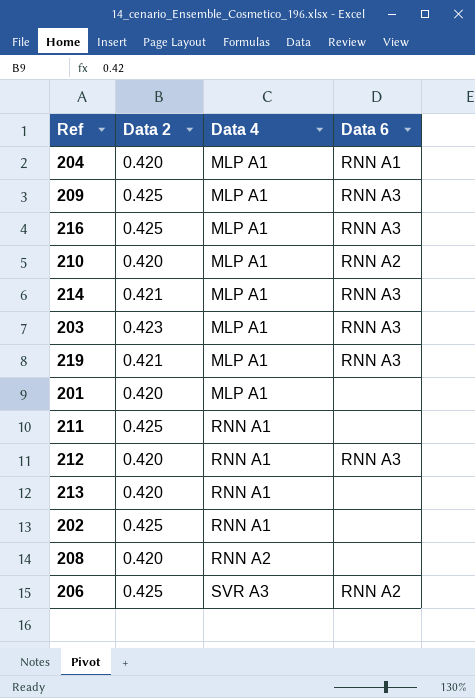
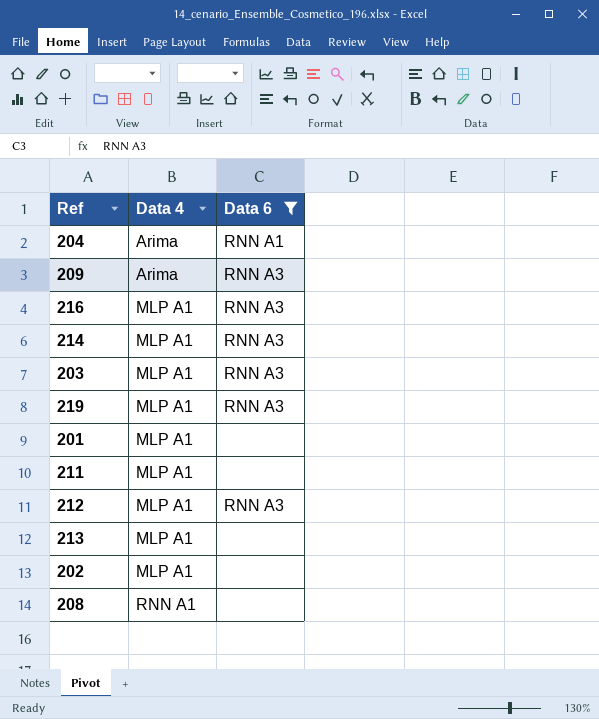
filter: none -> Data 6 != RNN A2
column Data 2 | position: 2 -> none
204 | Data 4: MLP A1 -> Arima
209 | Data 4: MLP A1 -> Arima
211 | Data 4: RNN A1 -> MLP A1
212 | Data 4: RNN A1 -> MLP A1
213 | Data 4: RNN A1 -> MLP A1
202 | Data 4: RNN A1 -> MLP A1
208 | Data 4: RNN A2 -> RNN A1

